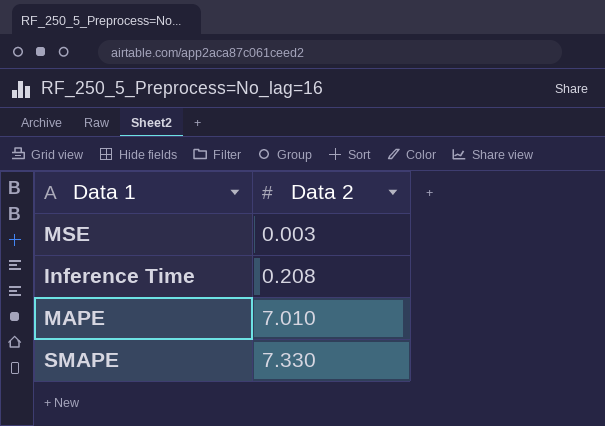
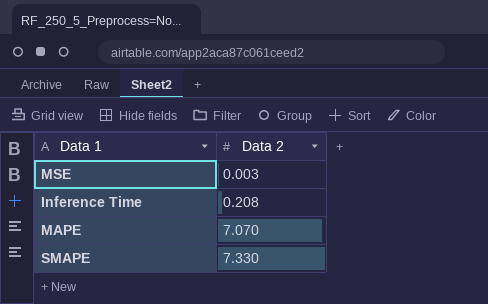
MAPE | Data 2: 7.010 -> 7.070

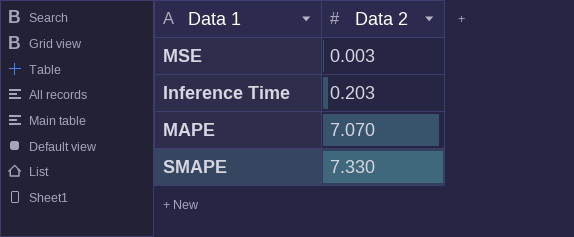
Inference Time | Data 2: 0.208 -> 0.203

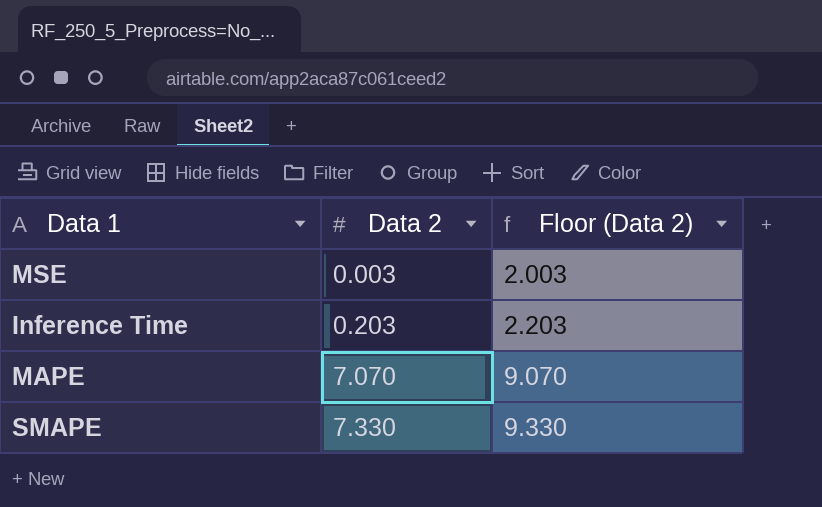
column Floor (Data 2) | formula: none -> [Data 2] + 2

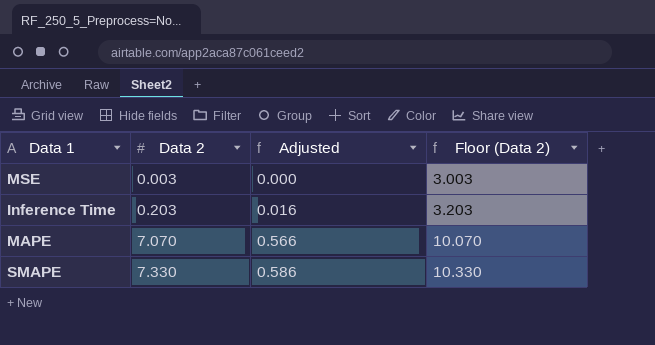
column Adjusted | formula: none -> [Data 2] * 0.08
column Floor (Data 2) | formula: [Data 2] + 2 -> [Data 2] + 3

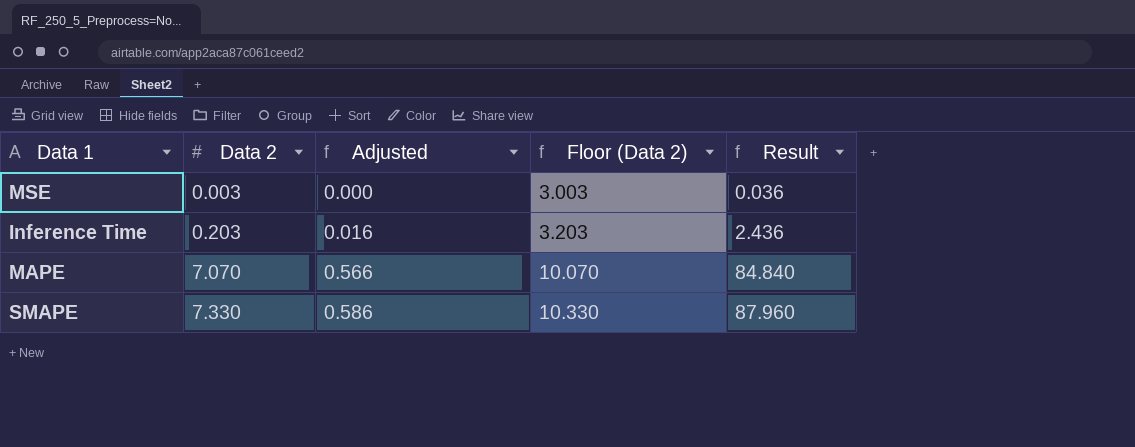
column Result | formula: none -> [Data 2] * 12

